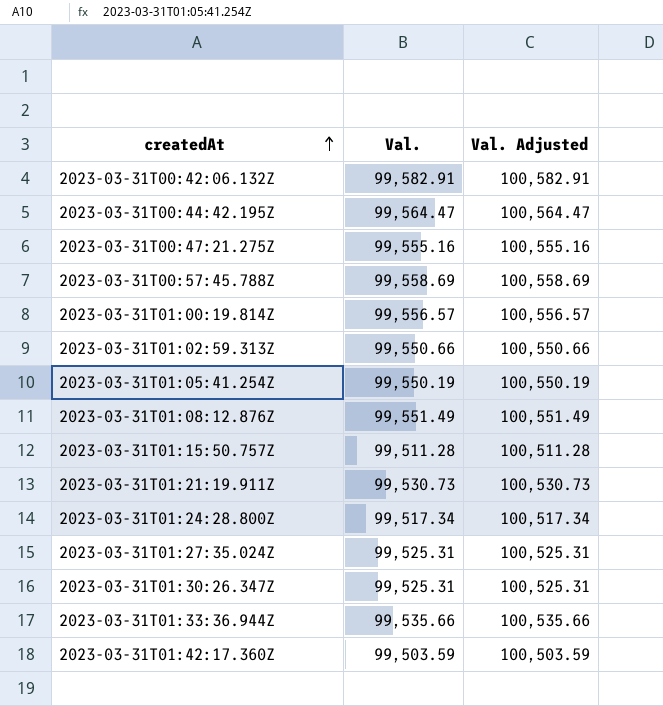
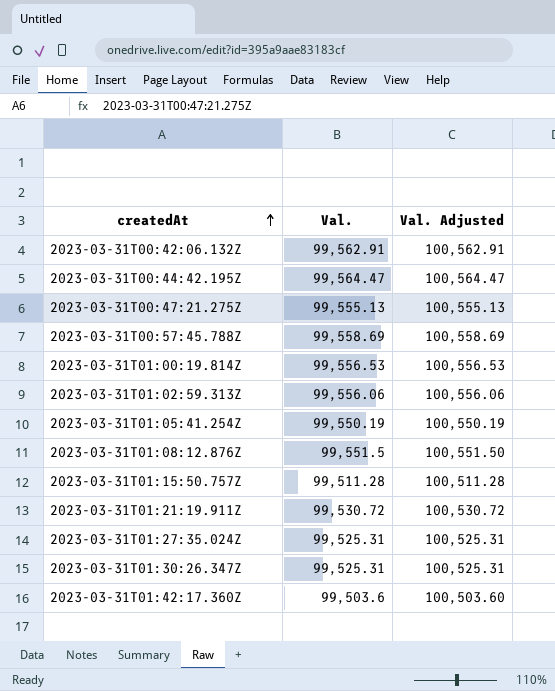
row 2023-03-31T01:24:28.800Z: 99,517.34 | 100,517.34 -> none
row 2023-03-31T01:33:36.944Z: 99,535.66 | 100,535.66 -> none
2023-03-31T00:42:06.132Z | Val.: 99,582.91 -> 99,562.91
2023-03-31T00:42:06.132Z | Val. Adjusted: 100,582.91 -> 100,562.91
2023-03-31T00:47:21.275Z | Val.: 99,555.16 -> 99,555.13
2023-03-31T00:47:21.275Z | Val. Adjusted: 100,555.16 -> 100,555.13
2023-03-31T01:00:19.814Z | Val.: 99,556.57 -> 99,556.53
2023-03-31T01:00:19.814Z | Val. Adjusted: 100,556.57 -> 100,556.53
2023-03-31T01:02:59.313Z | Val.: 99,550.66 -> 99,556.06
2023-03-31T01:02:59.313Z | Val. Adjusted: 100,550.66 -> 100,556.06
2023-03-31T01:08:12.876Z | Val.: 99,551.49 -> 99,551.5
2023-03-31T01:08:12.876Z | Val. Adjusted: 100,551.49 -> 100,551.50
2023-03-31T01:21:19.911Z | Val.: 99,530.73 -> 99,530.72
2023-03-31T01:21:19.911Z | Val. Adjusted: 100,530.73 -> 100,530.72
2023-03-31T01:42:17.360Z | Val.: 99,503.59 -> 99,503.6
2023-03-31T01:42:17.360Z | Val. Adjusted: 100,503.59 -> 100,503.60

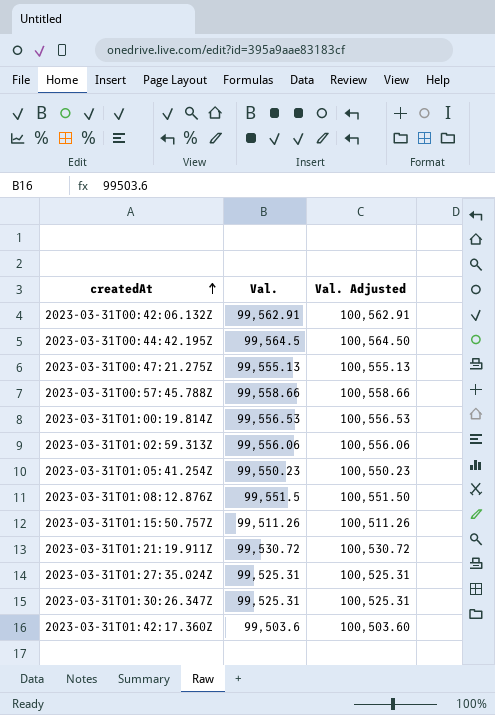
2023-03-31T00:44:42.195Z | Val.: 99,564.47 -> 99,564.5
2023-03-31T00:44:42.195Z | Val. Adjusted: 100,564.47 -> 100,564.50
2023-03-31T00:57:45.788Z | Val.: 99,558.69 -> 99,558.66
2023-03-31T00:57:45.788Z | Val. Adjusted: 100,558.69 -> 100,558.66
2023-03-31T01:05:41.254Z | Val.: 99,550.19 -> 99,550.23
2023-03-31T01:05:41.254Z | Val. Adjusted: 100,550.19 -> 100,550.23
2023-03-31T01:15:50.757Z | Val.: 99,511.28 -> 99,511.26
2023-03-31T01:15:50.757Z | Val. Adjusted: 100,511.28 -> 100,511.26

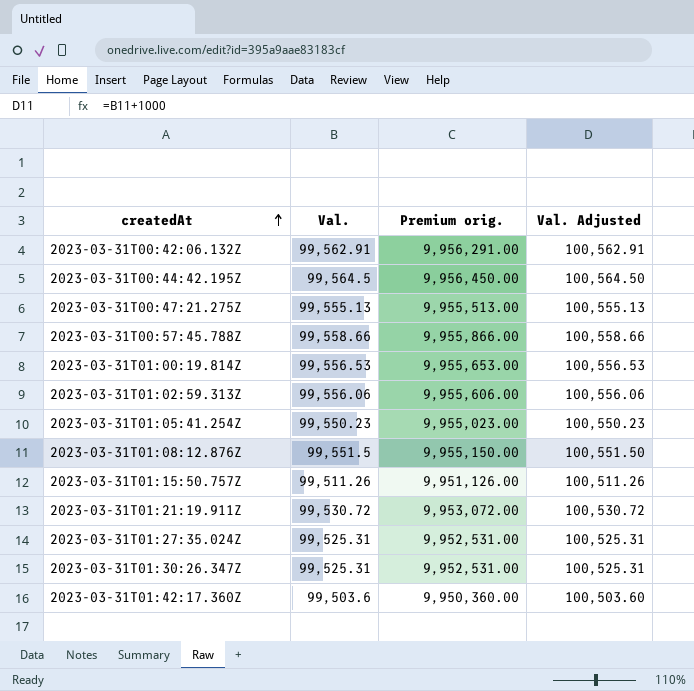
column Premium orig. | formula: none -> [Val.] * 100

